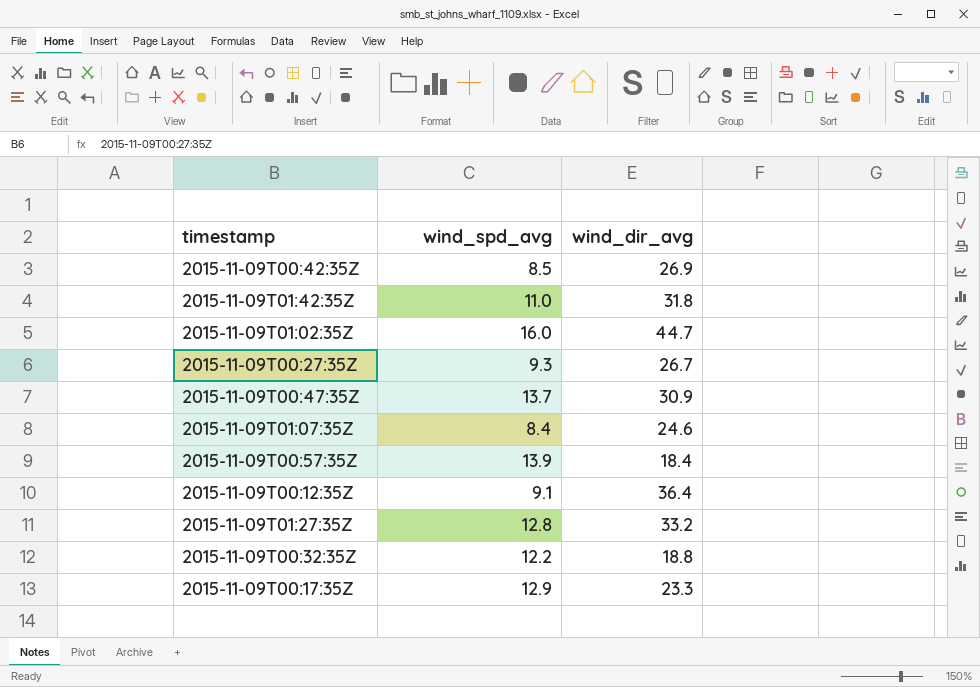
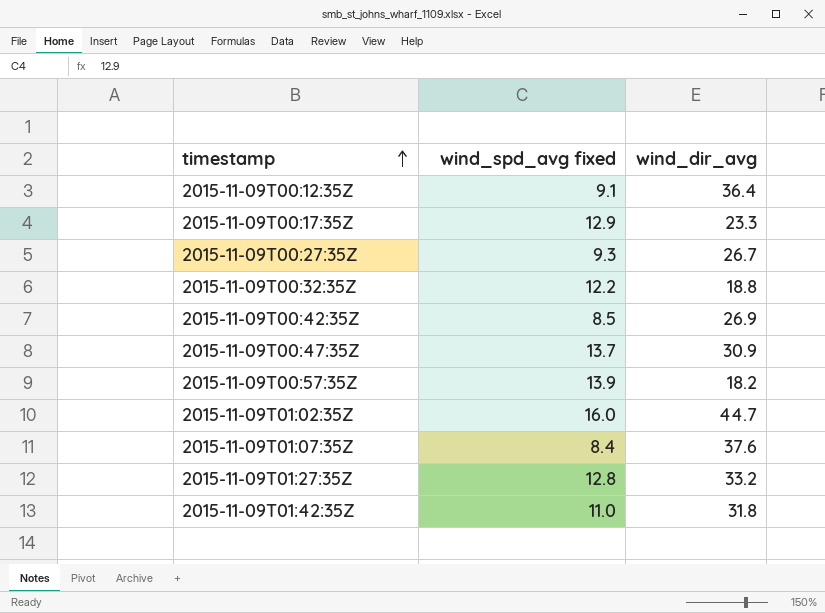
row order: none -> timestamp ascending
column name: wind_spd_avg -> wind_spd_avg fixed
2015-11-09T00:57:35Z | wind_dir_avg: 18.4 -> 18.2
2015-11-09T01:07:35Z | wind_dir_avg: 24.6 -> 37.6

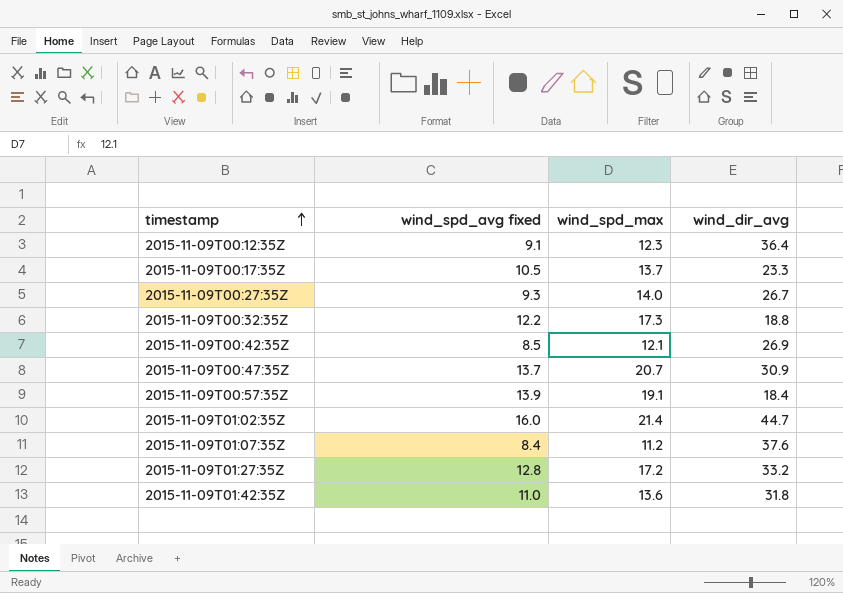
column wind_spd_max | position: none -> 3
2015-11-09T00:17:35Z | wind_spd_avg fixed: 12.9 -> 10.5
2015-11-09T00:57:35Z | wind_dir_avg: 18.2 -> 18.4

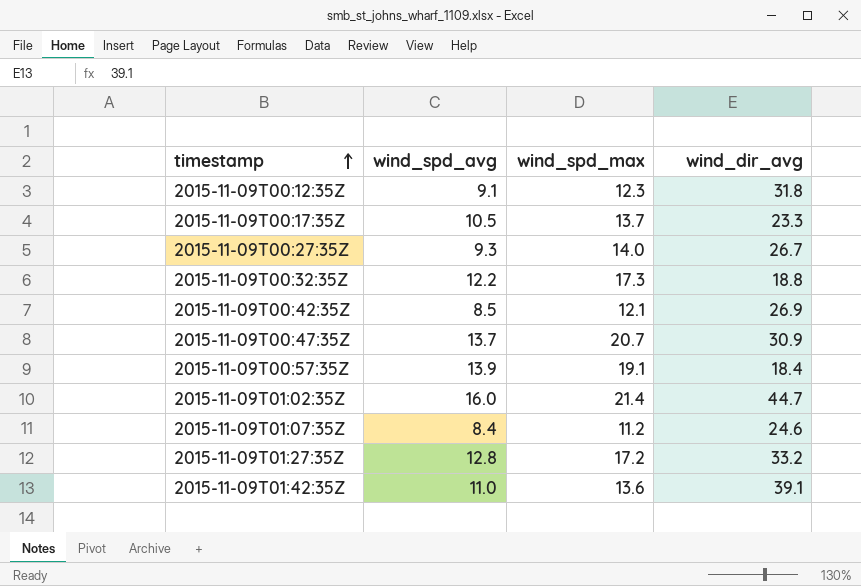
column name: wind_spd_avg fixed -> wind_spd_avg
2015-11-09T00:12:35Z | wind_dir_avg: 36.4 -> 31.8
2015-11-09T01:07:35Z | wind_dir_avg: 37.6 -> 24.6
2015-11-09T01:42:35Z | wind_dir_avg: 31.8 -> 39.1

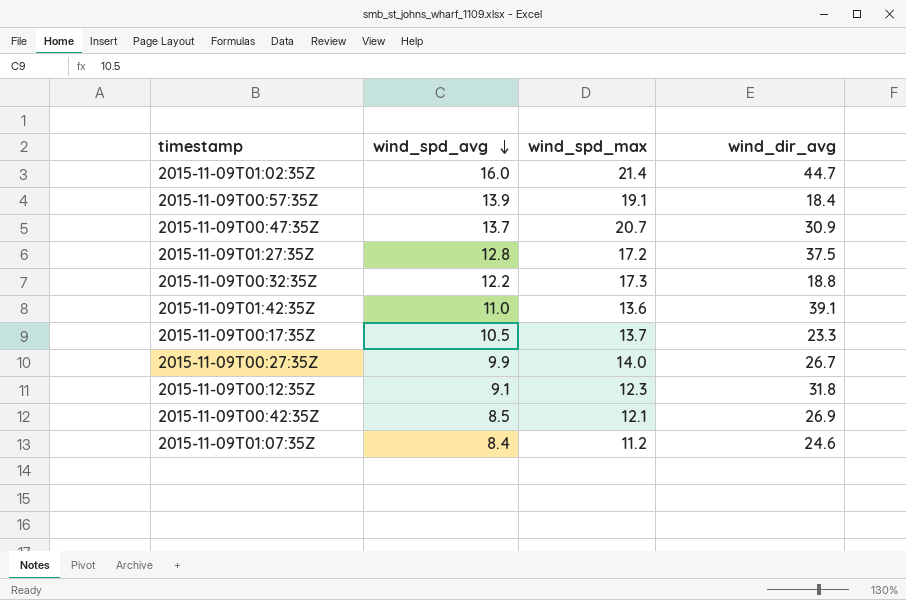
row order: timestamp ascending -> wind_spd_avg descending
2015-11-09T01:27:35Z | wind_dir_avg: 33.2 -> 37.5
2015-11-09T00:27:35Z | wind_spd_avg: 9.3 -> 9.9

